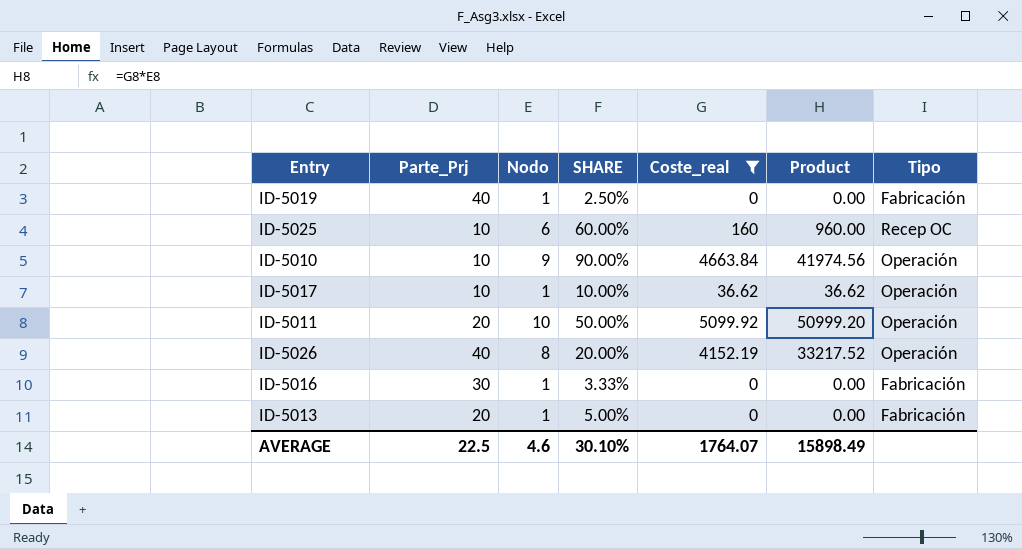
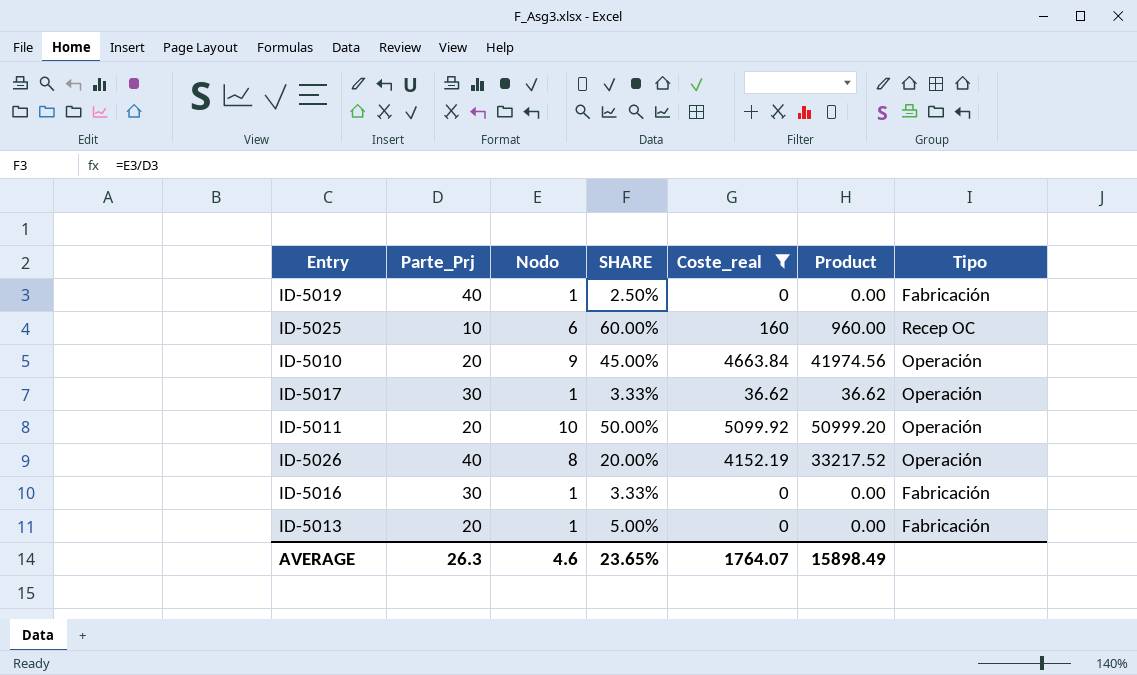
ID-5010 | Parte_Prj: 10 -> 20
ID-5010 | SHARE: 90.00% -> 45.00%
ID-5017 | Parte_Prj: 10 -> 30
ID-5017 | SHARE: 10.00% -> 3.33%
AVERAGE | Parte_Prj: 22.5 -> 26.3
AVERAGE | SHARE: 30.10% -> 23.65%

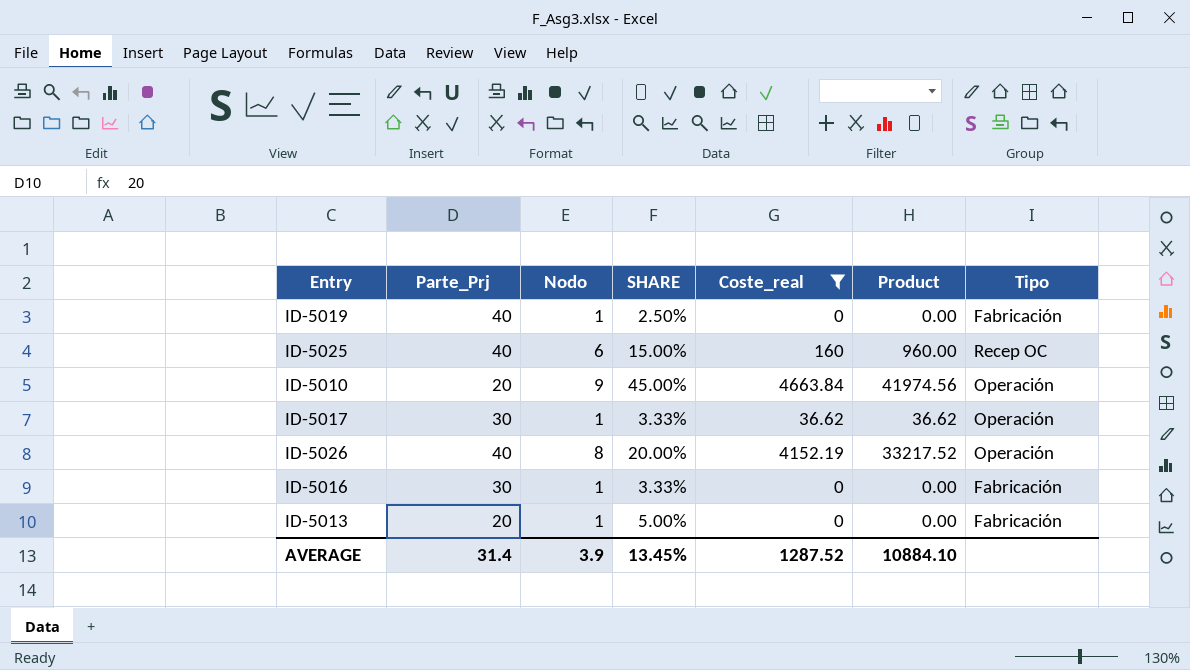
row ID-5011: 20 | 10 | 50.00% | 5099.92 | 50999.20 | Operación -> none
ID-5025 | Parte_Prj: 10 -> 40
ID-5025 | SHARE: 60.00% -> 15.00%
AVERAGE | Parte_Prj: 26.3 -> 31.4
AVERAGE | Nodo: 4.6 -> 3.9
AVERAGE | SHARE: 23.65% -> 13.45%
AVERAGE | Coste_real: 1764.07 -> 1287.52
AVERAGE | Product: 15898.49 -> 10884.10

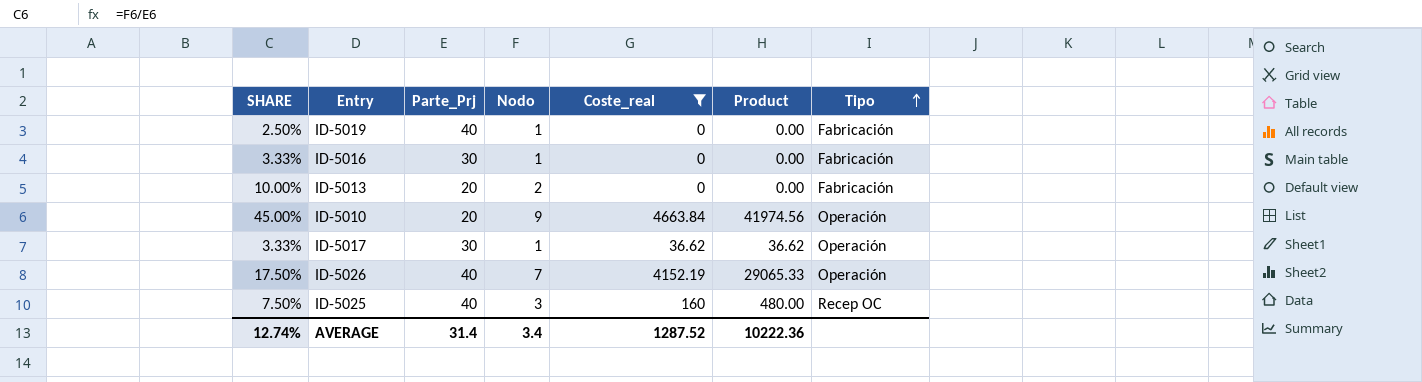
row order: none -> Tipo ascending
column SHARE | position: 4 -> 1
ID-5013 | SHARE: 5.00% -> 10.00%
ID-5013 | Nodo: 1 -> 2
ID-5026 | SHARE: 20.00% -> 17.50%
ID-5026 | Nodo: 8 -> 7
ID-5026 | Product: 33217.52 -> 29065.33
ID-5025 | SHARE: 15.00% -> 7.50%
ID-5025 | Nodo: 6 -> 3
ID-5025 | Product: 960.00 -> 480.00
AVERAGE | SHARE: 13.45% -> 12.74%
AVERAGE | Nodo: 3.9 -> 3.4
AVERAGE | Product: 10884.10 -> 10222.36

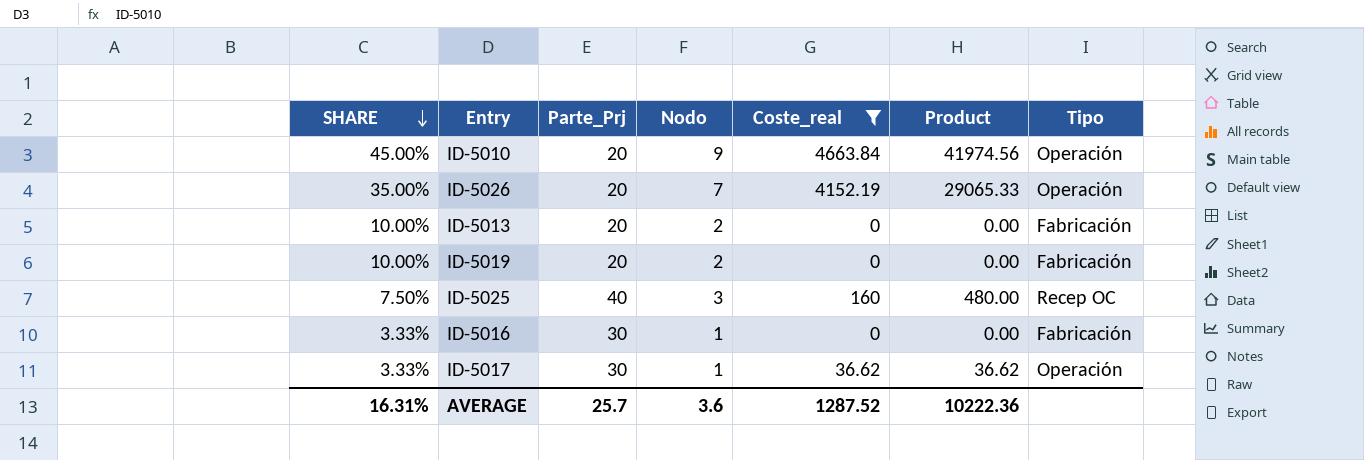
row order: Tipo ascending -> SHARE descending
ID-5026 | SHARE: 17.50% -> 35.00%
ID-5026 | Parte_Prj: 40 -> 20
ID-5019 | SHARE: 2.50% -> 10.00%
ID-5019 | Parte_Prj: 40 -> 20
ID-5019 | Nodo: 1 -> 2
AVERAGE | SHARE: 12.74% -> 16.31%
AVERAGE | Parte_Prj: 31.4 -> 25.7
AVERAGE | Nodo: 3.4 -> 3.6

